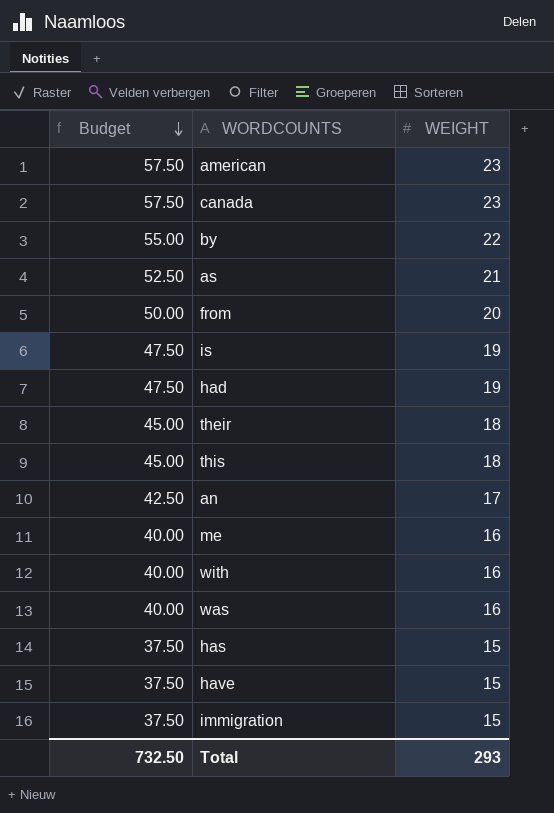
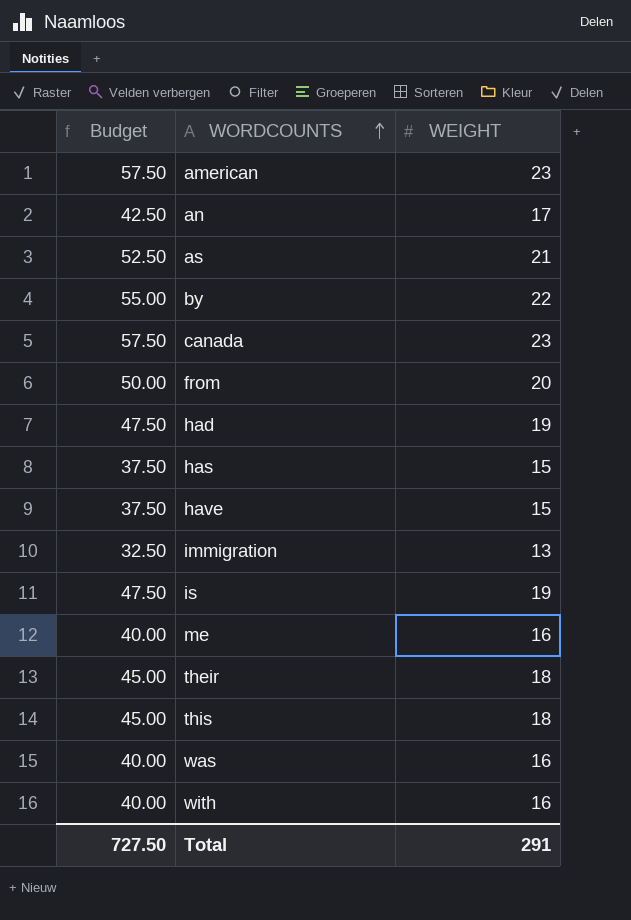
row order: Budget descending -> WORDCOUNTS ascending
immigration | Budget: 37.50 -> 32.50
immigration | WEIGHT: 15 -> 13
Total | Budget: 732.50 -> 727.50
Total | WEIGHT: 293 -> 291

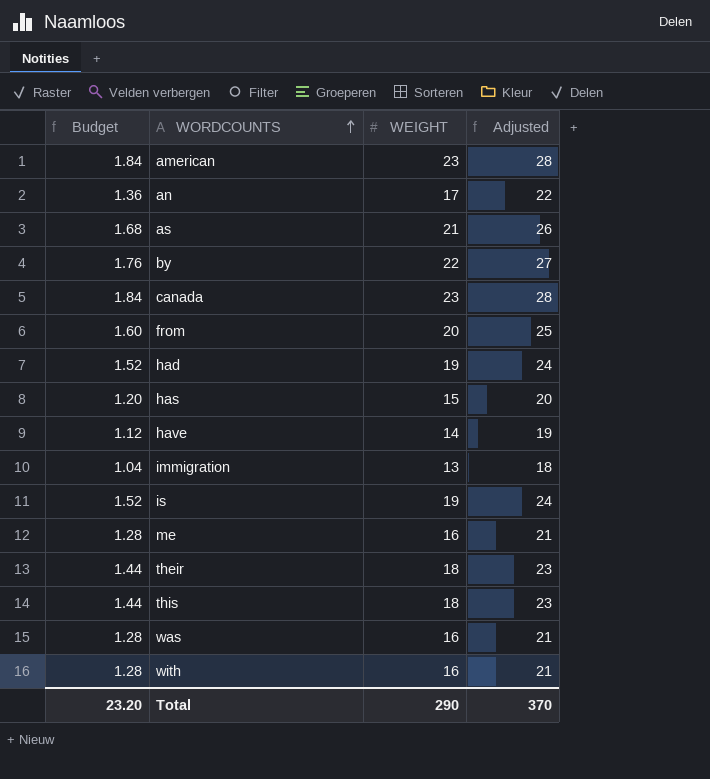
column Budget | formula: [WEIGHT] * 2.5 -> [WEIGHT] * 0.08
column Adjusted | formula: none -> [WEIGHT] + 5
have | WEIGHT: 15 -> 14
Total | Budget: 727.50 -> 23.20
Total | WEIGHT: 291 -> 290

